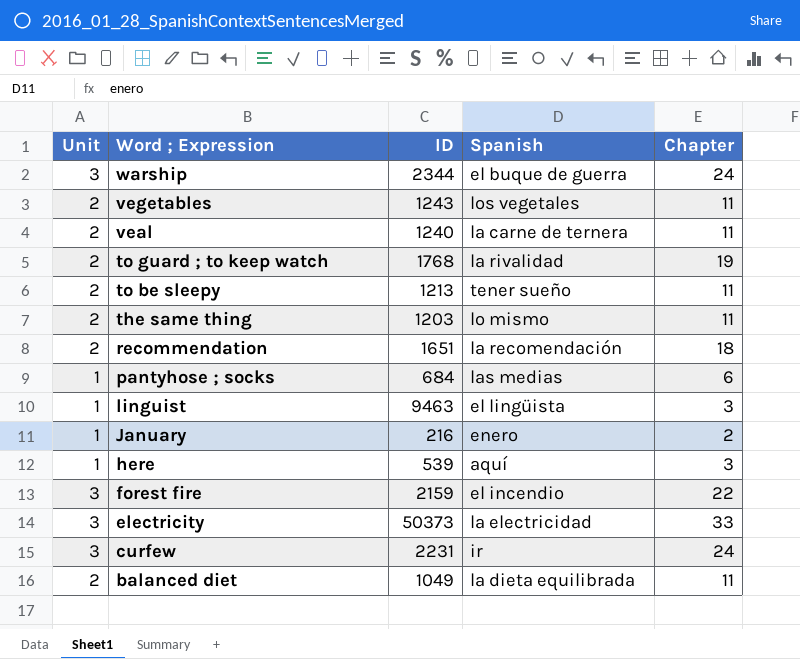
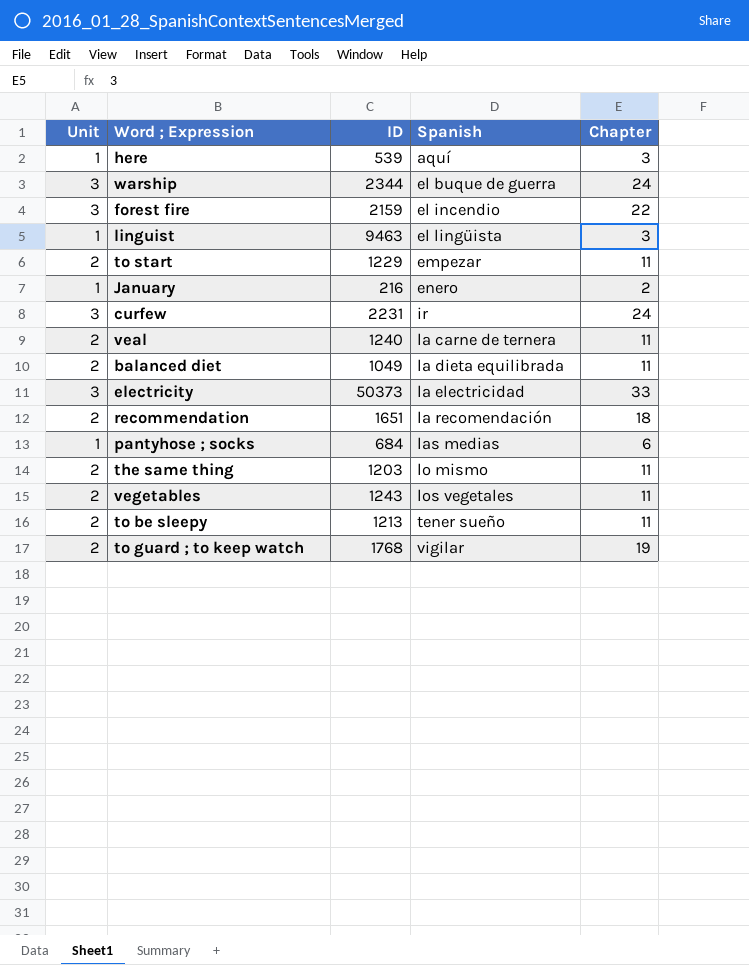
row order: Word ; Expression descending -> Spanish ascending
row to start: none -> 2 | 1229 | empezar | 11
to guard ; to keep watch | Spanish: la rivalidad -> vigilar

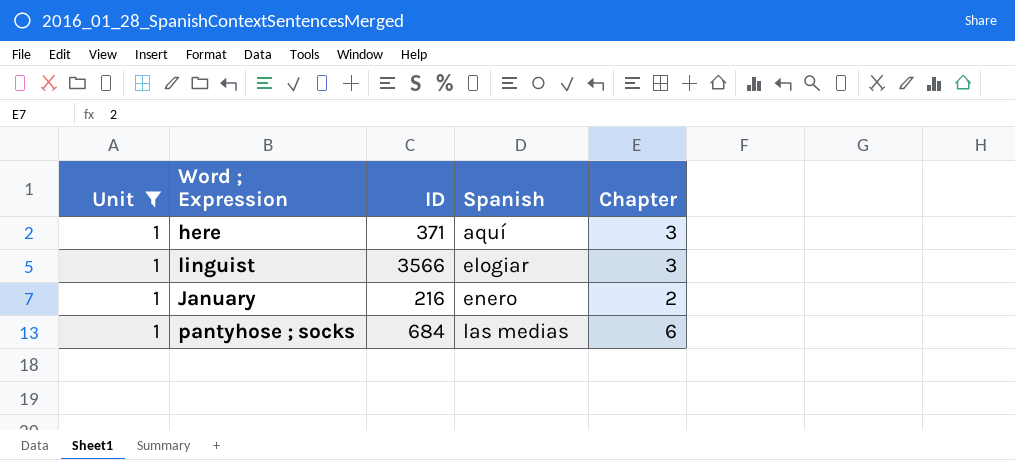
filter: none -> Unit = 1
here | ID: 539 -> 371
linguist | ID: 9463 -> 3566
linguist | Spanish: el lingüista -> elogiar

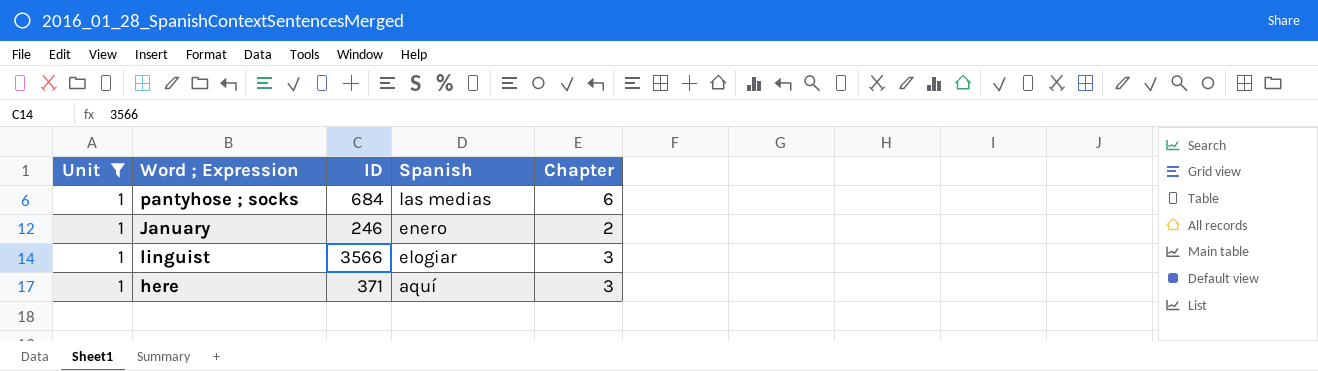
row order: Spanish ascending -> Spanish descending
January | ID: 216 -> 246

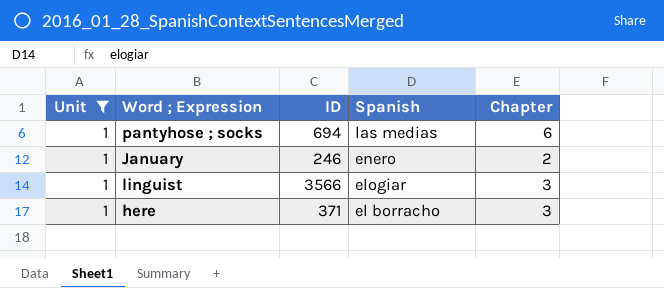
pantyhose ; socks | ID: 684 -> 694
here | Spanish: aquí -> el borracho

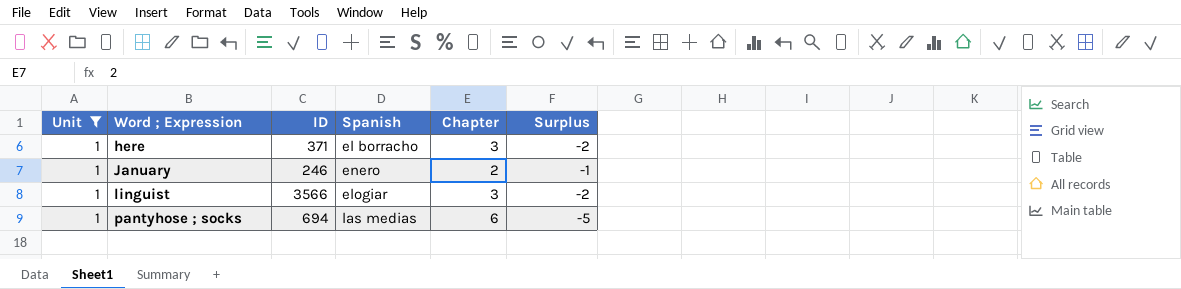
row order: Spanish descending -> Word ; Expression ascending
column Surplus | formula: none -> [Unit] - [Chapter]

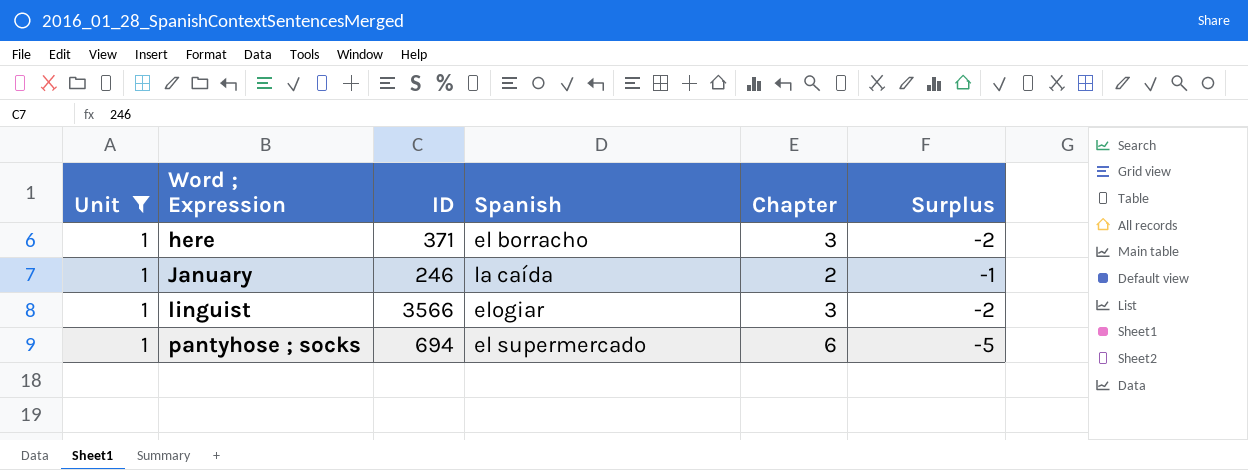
January | Spanish: enero -> la caída
pantyhose ; socks | Spanish: las medias -> el supermercado

